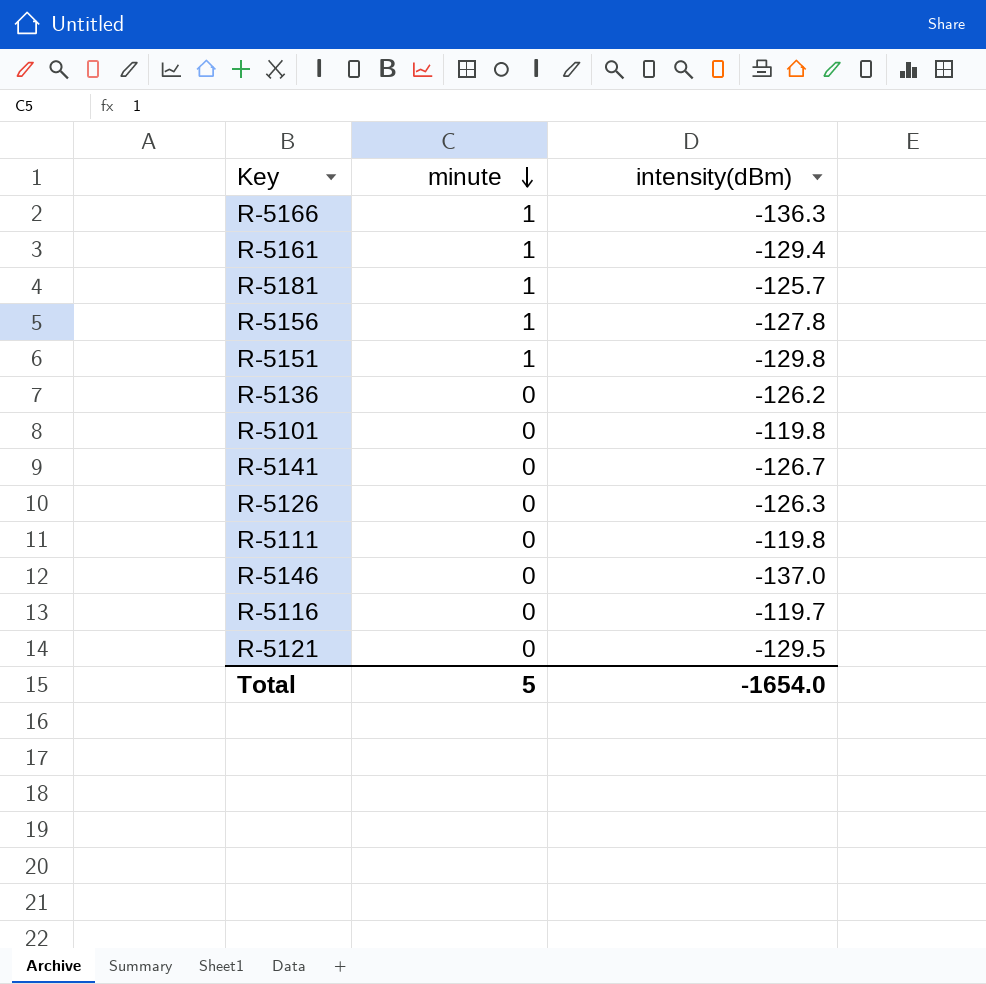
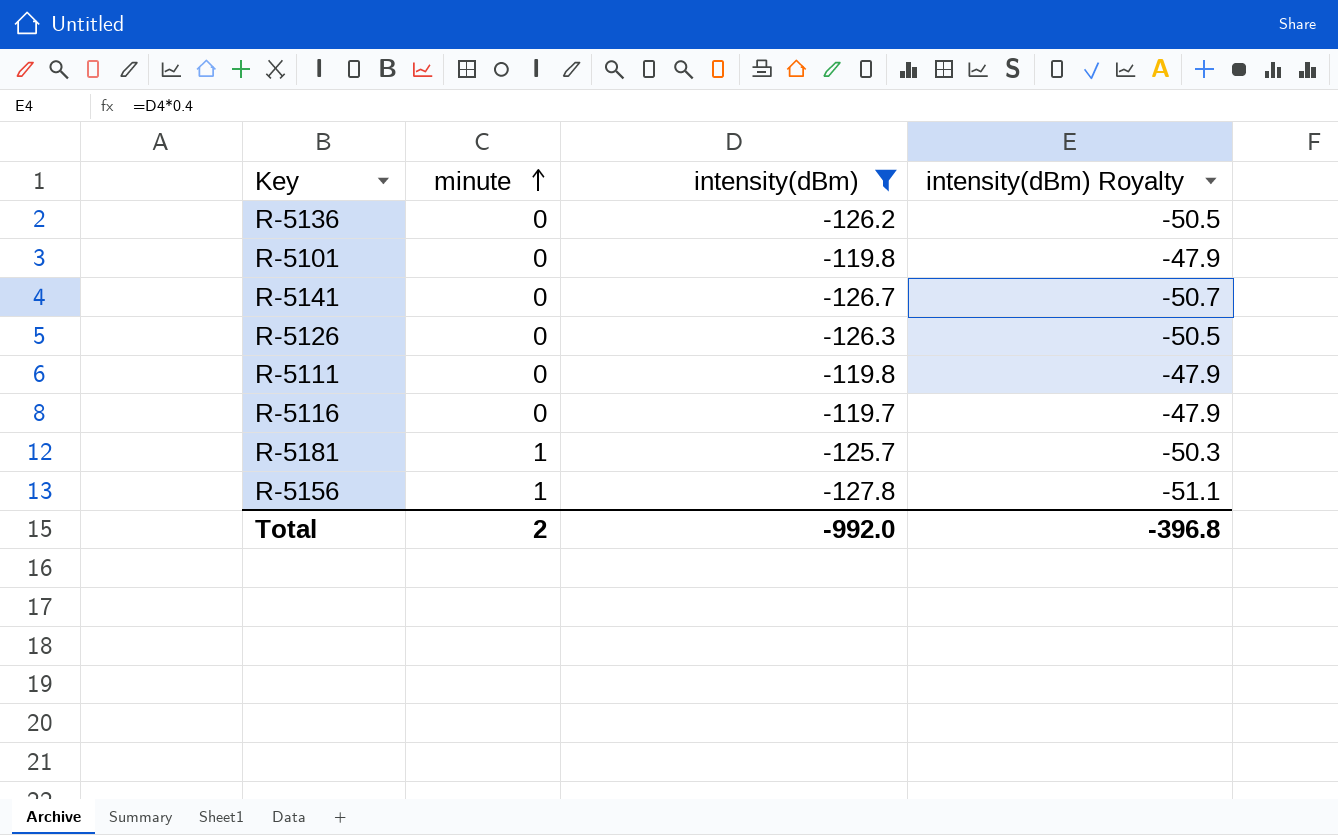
filter: none -> intensity(dBm) >= -127.8
row order: minute descending -> minute ascending
column intensity(dBm) Royalty | formula: none -> [intensity(dBm)] * 0.4
Total | minute: 5 -> 2
Total | intensity(dBm): -1654.0 -> -992.0

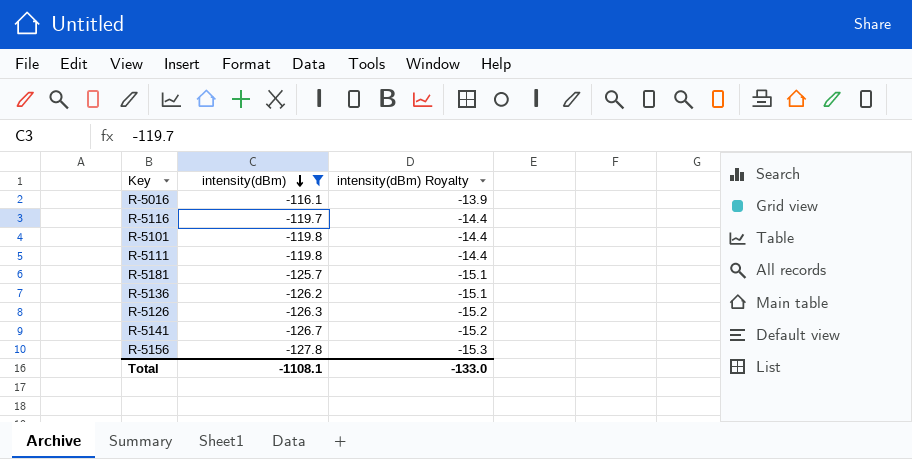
row order: minute ascending -> intensity(dBm) descending
column minute | position: 2 -> none
column intensity(dBm) Royalty | formula: [intensity(dBm)] * 0.4 -> [intensity(dBm)] * 0.12
row R-5016: none -> -116.1 | -13.9
Total | intensity(dBm): -992.0 -> -1108.1
Total | intensity(dBm) Royalty: -396.8 -> -133.0

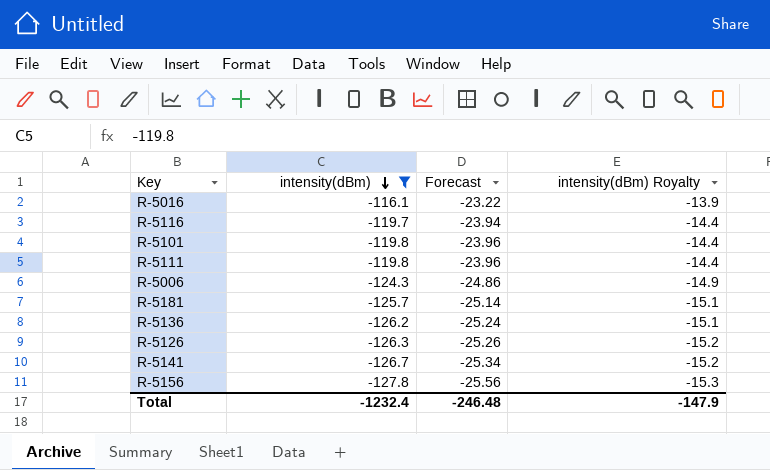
column Forecast | formula: none -> [intensity(dBm)] * 0.2
row R-5006: none -> -124.3 | -24.86 | -14.9
Total | intensity(dBm): -1108.1 -> -1232.4
Total | intensity(dBm) Royalty: -133.0 -> -147.9

